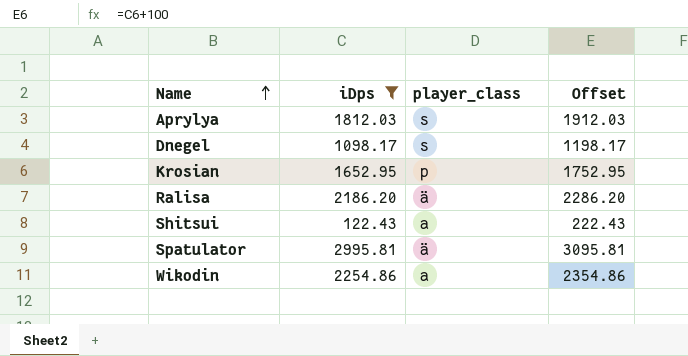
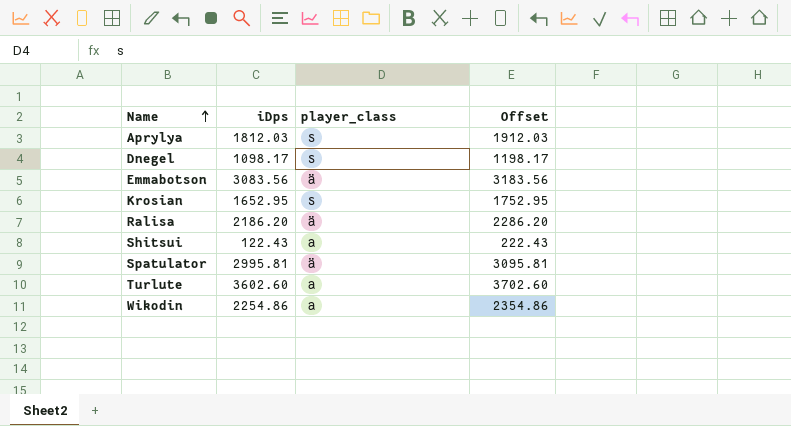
filter: iDps <= 2995.81 -> none
Krosian | player_class: p -> s

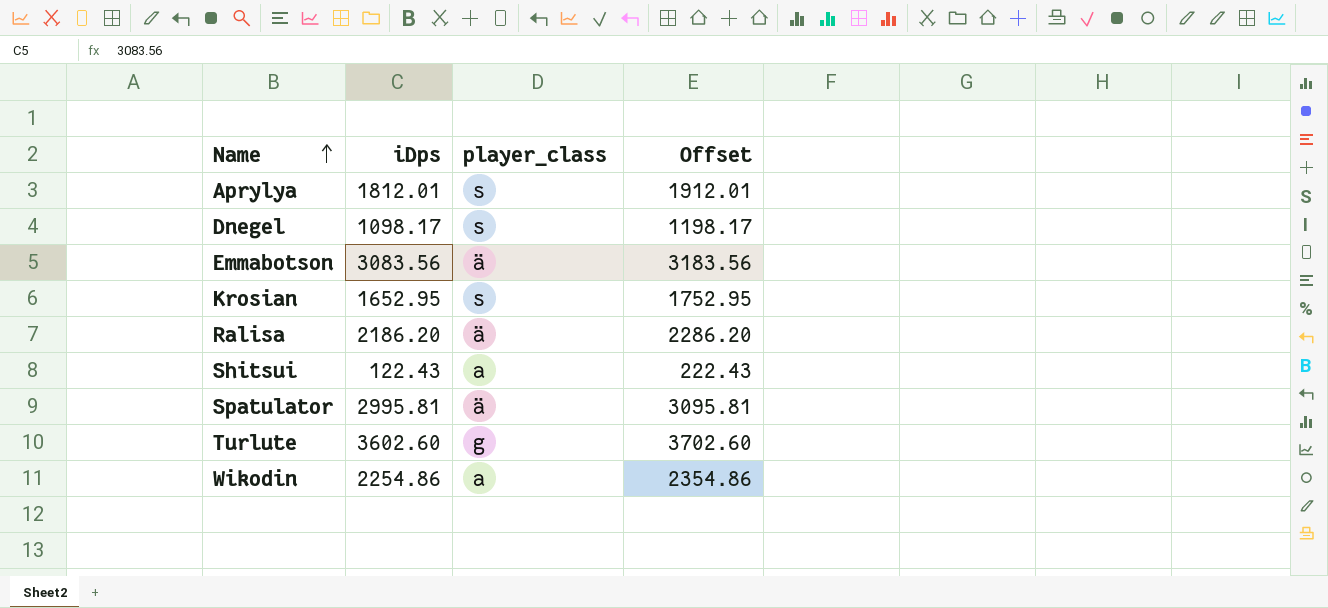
Aprylya | iDps: 1812.03 -> 1812.01
Aprylya | Offset: 1912.03 -> 1912.01
Turlute | player_class: a -> g

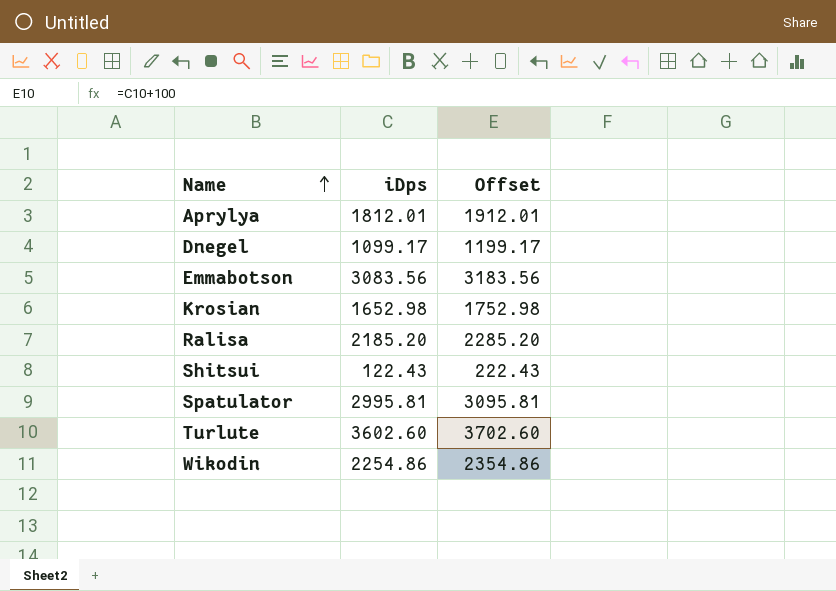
column player_class | position: 3 -> none
Dnegel | iDps: 1098.17 -> 1099.17
Dnegel | Offset: 1198.17 -> 1199.17
Krosian | iDps: 1652.95 -> 1652.98
Krosian | Offset: 1752.95 -> 1752.98
Ralisa | iDps: 2186.20 -> 2185.20
Ralisa | Offset: 2286.20 -> 2285.20

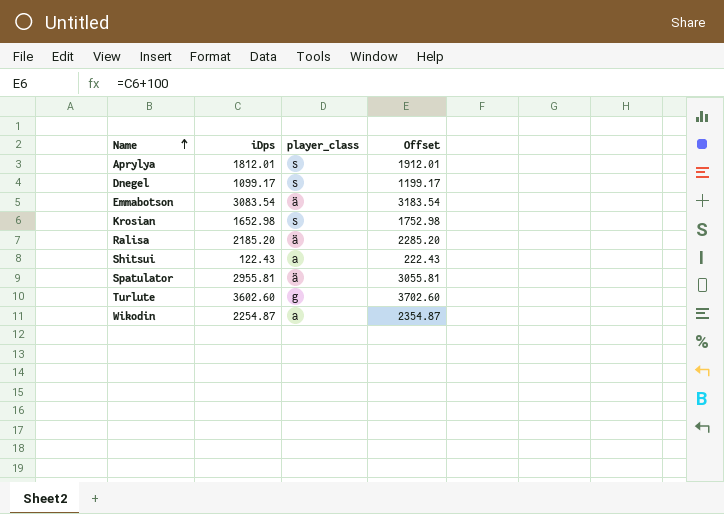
column player_class | position: none -> 3
Emmabotson | iDps: 3083.56 -> 3083.54
Emmabotson | Offset: 3183.56 -> 3183.54
Spatulator | iDps: 2995.81 -> 2955.81
Spatulator | Offset: 3095.81 -> 3055.81
Wikodin | iDps: 2254.86 -> 2254.87
Wikodin | Offset: 2354.86 -> 2354.87

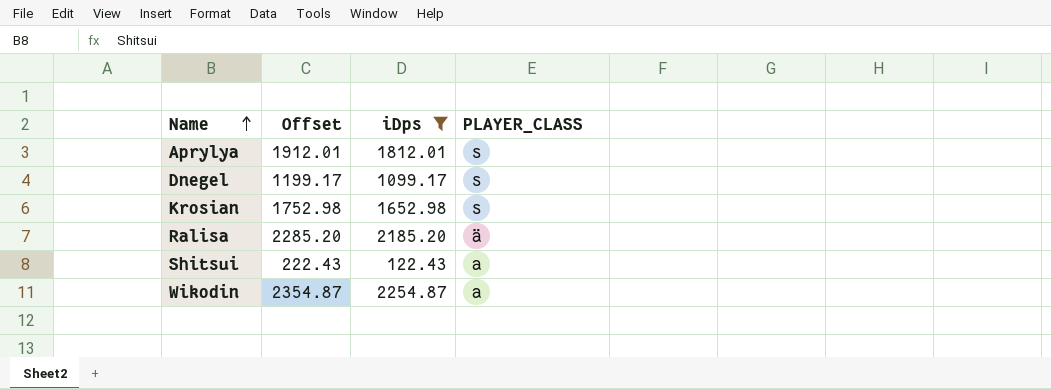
filter: none -> iDps <= 2254.87
column Offset | position: 4 -> 2
column name: player_class -> PLAYER_CLASS

